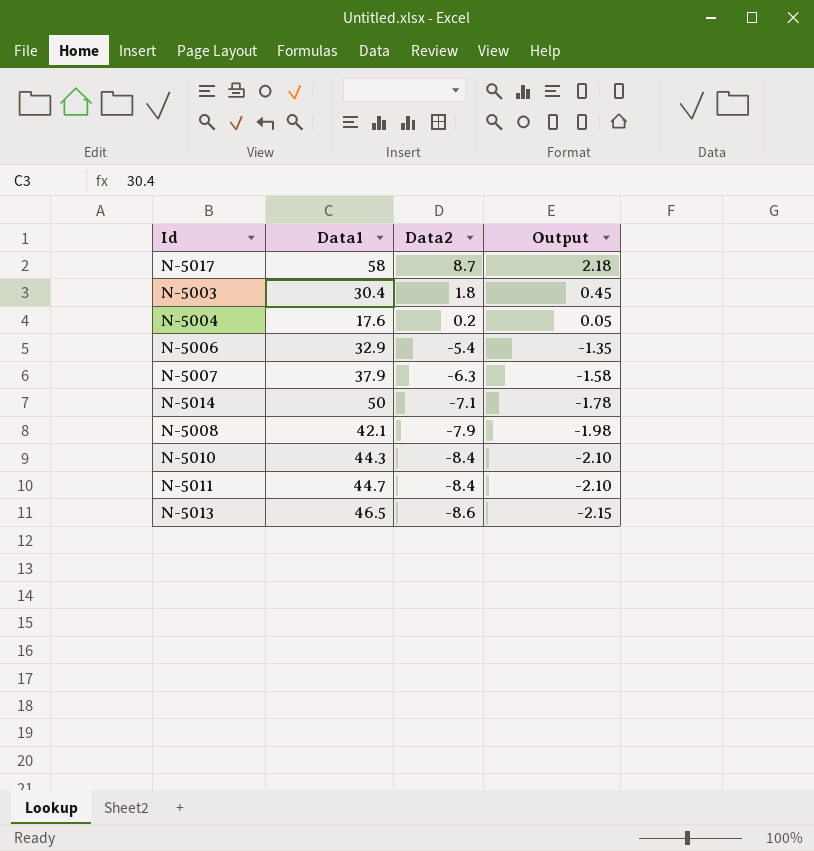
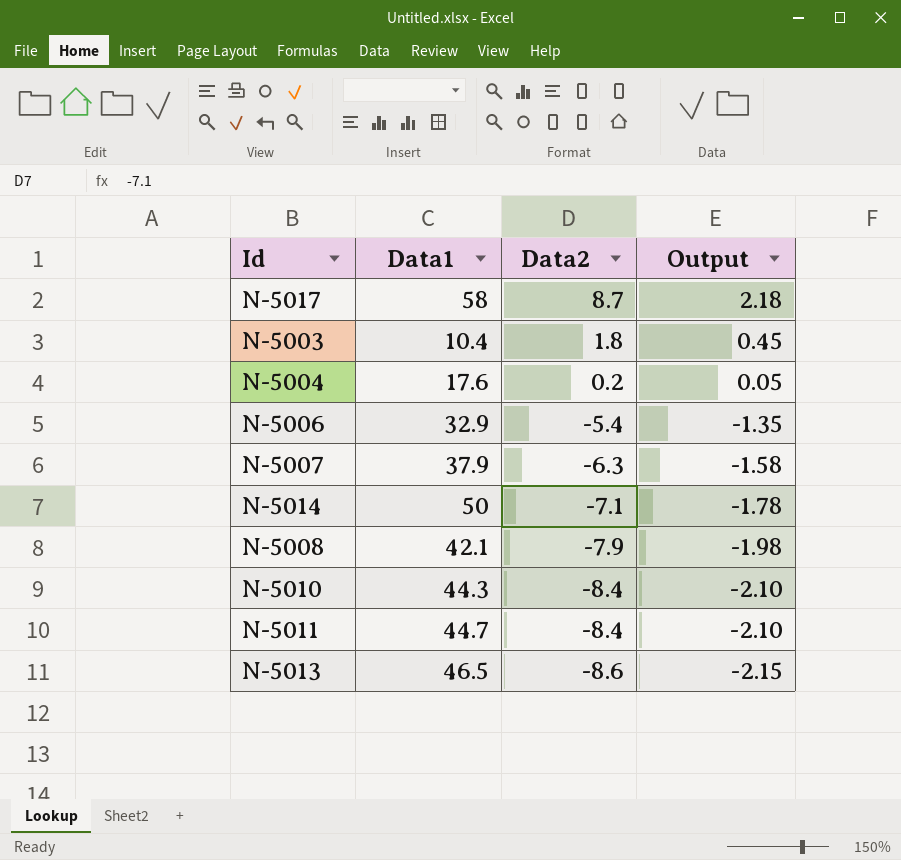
N-5003 | Data1: 30.4 -> 10.4

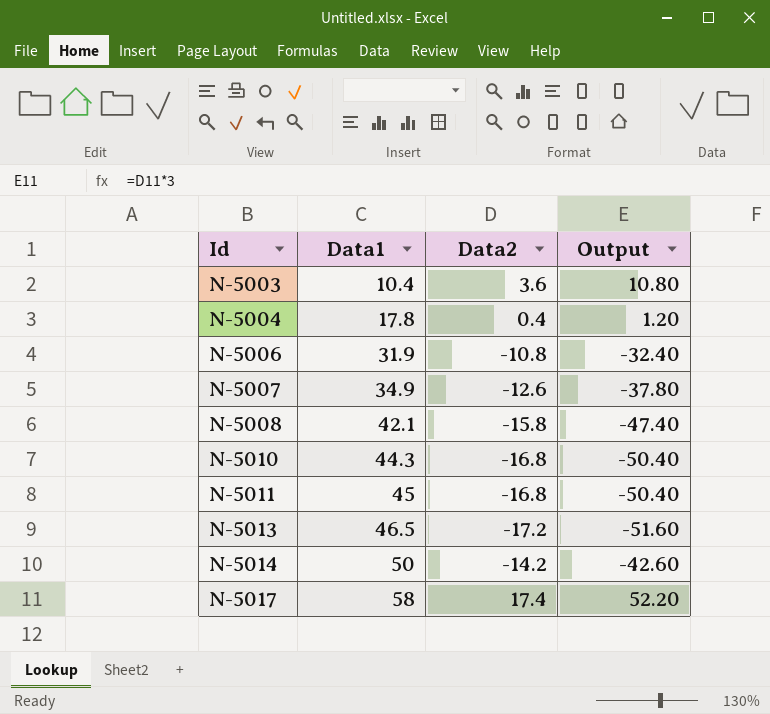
row order: Data2 descending -> Id ascending
column Output | formula: [Data2] * 0.25 -> [Data2] * 3
N-5003 | Data2: 1.8 -> 3.6
N-5004 | Data1: 17.6 -> 17.8
N-5004 | Data2: 0.2 -> 0.4
N-5006 | Data1: 32.9 -> 31.9
N-5006 | Data2: -5.4 -> -10.8
N-5007 | Data1: 37.9 -> 34.9
N-5007 | Data2: -6.3 -> -12.6
N-5008 | Data2: -7.9 -> -15.8
N-5010 | Data2: -8.4 -> -16.8
N-5011 | Data1: 44.7 -> 45
N-5011 | Data2: -8.4 -> -16.8
N-5013 | Data2: -8.6 -> -17.2
N-5014 | Data2: -7.1 -> -14.2
N-5017 | Data2: 8.7 -> 17.4

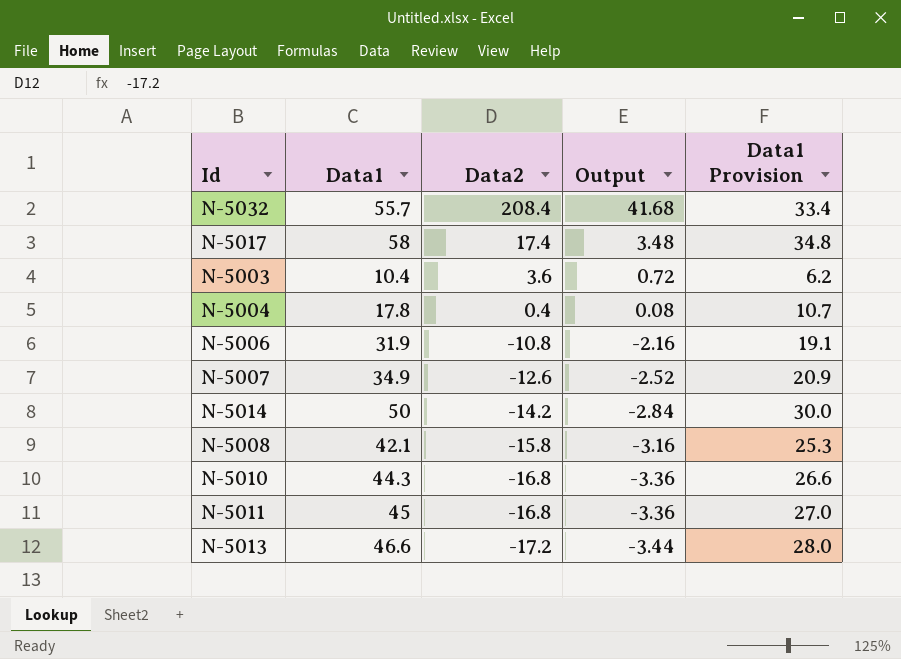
row order: Id ascending -> Data2 descending
column Output | formula: [Data2] * 3 -> [Data2] * 0.2
column Data1 Provision | formula: none -> [Data1] * 0.6
row N-5032: none -> 55.7 | 208.4 | 41.68 | 33.4
N-5013 | Data1: 46.5 -> 46.6

